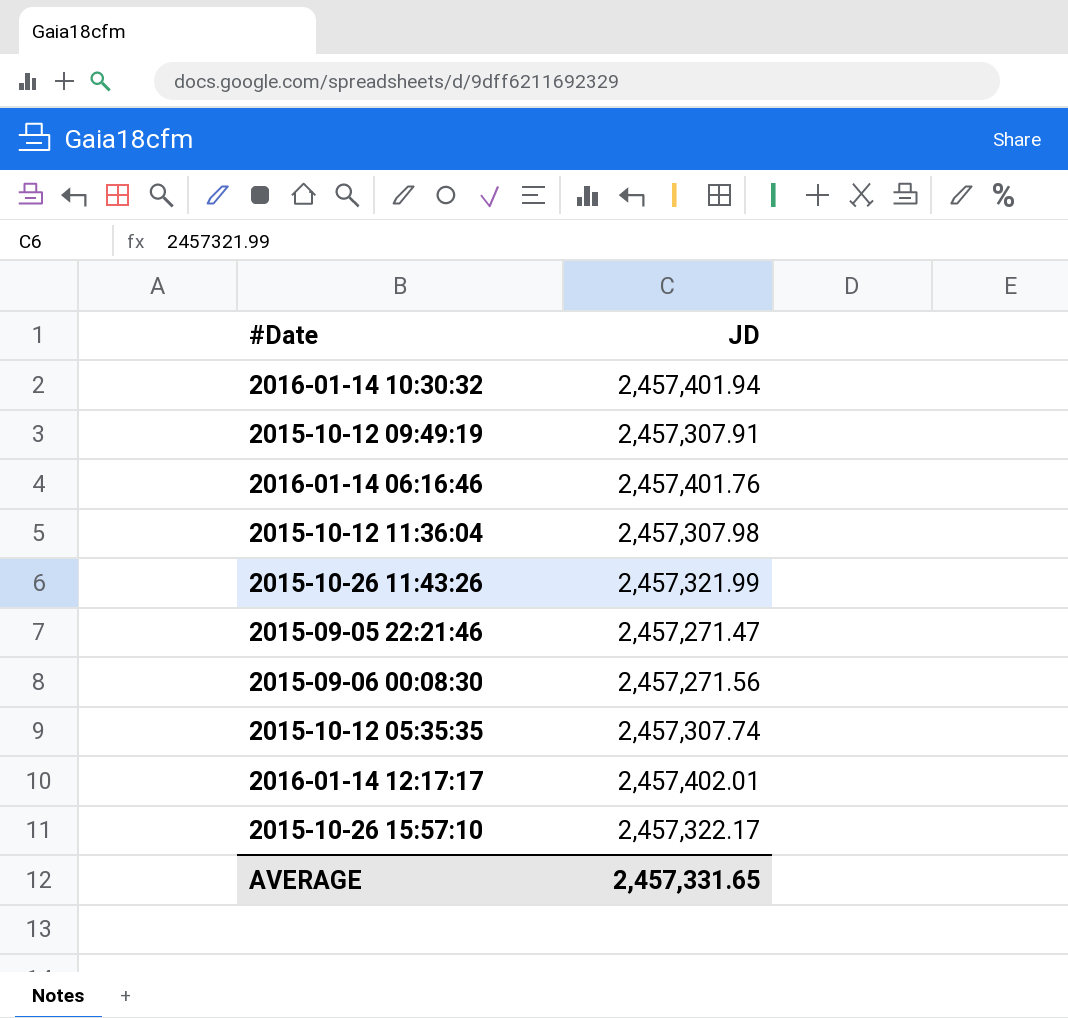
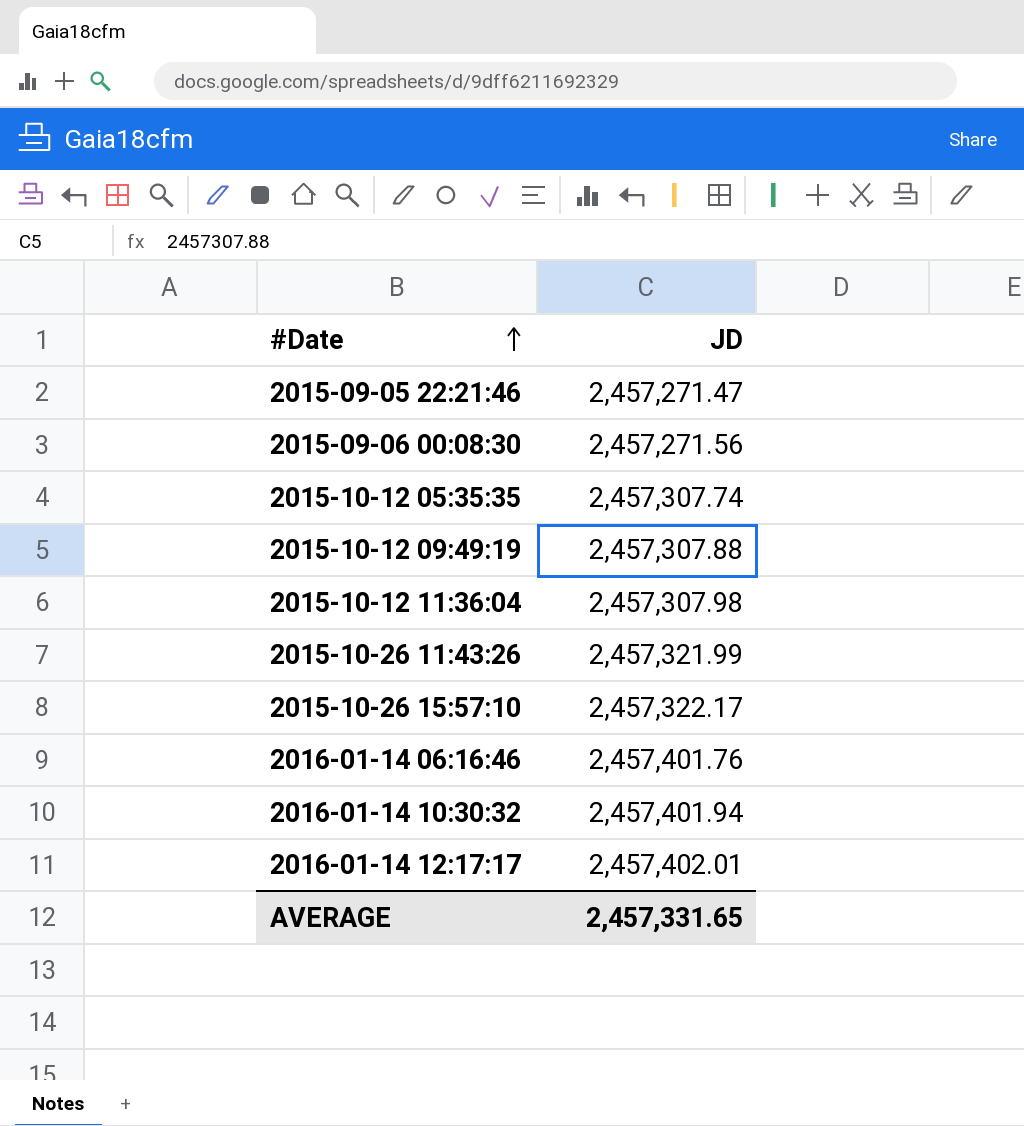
row order: none -> #Date ascending
2015-10-12 09:49:19 | JD: 2,457,307.91 -> 2,457,307.88

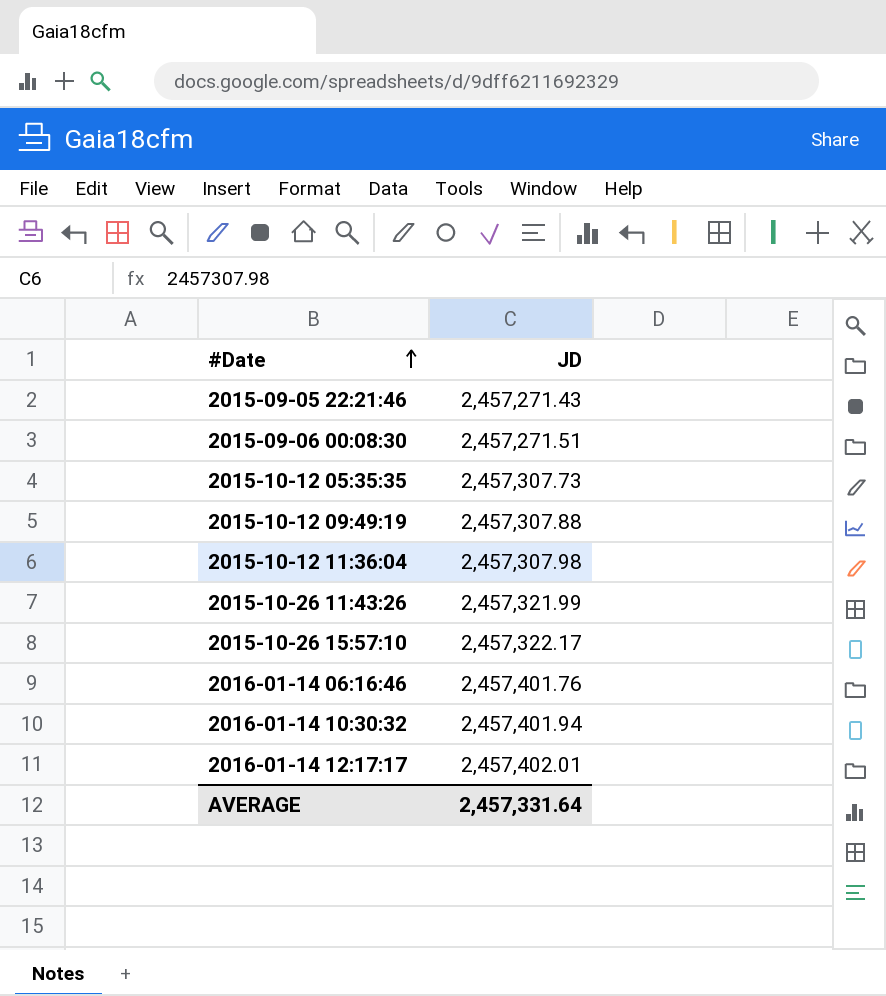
2015-09-05 22:21:46 | JD: 2,457,271.47 -> 2,457,271.43
2015-09-06 00:08:30 | JD: 2,457,271.56 -> 2,457,271.51
2015-10-12 05:35:35 | JD: 2,457,307.74 -> 2,457,307.73
AVERAGE | JD: 2,457,331.65 -> 2,457,331.64

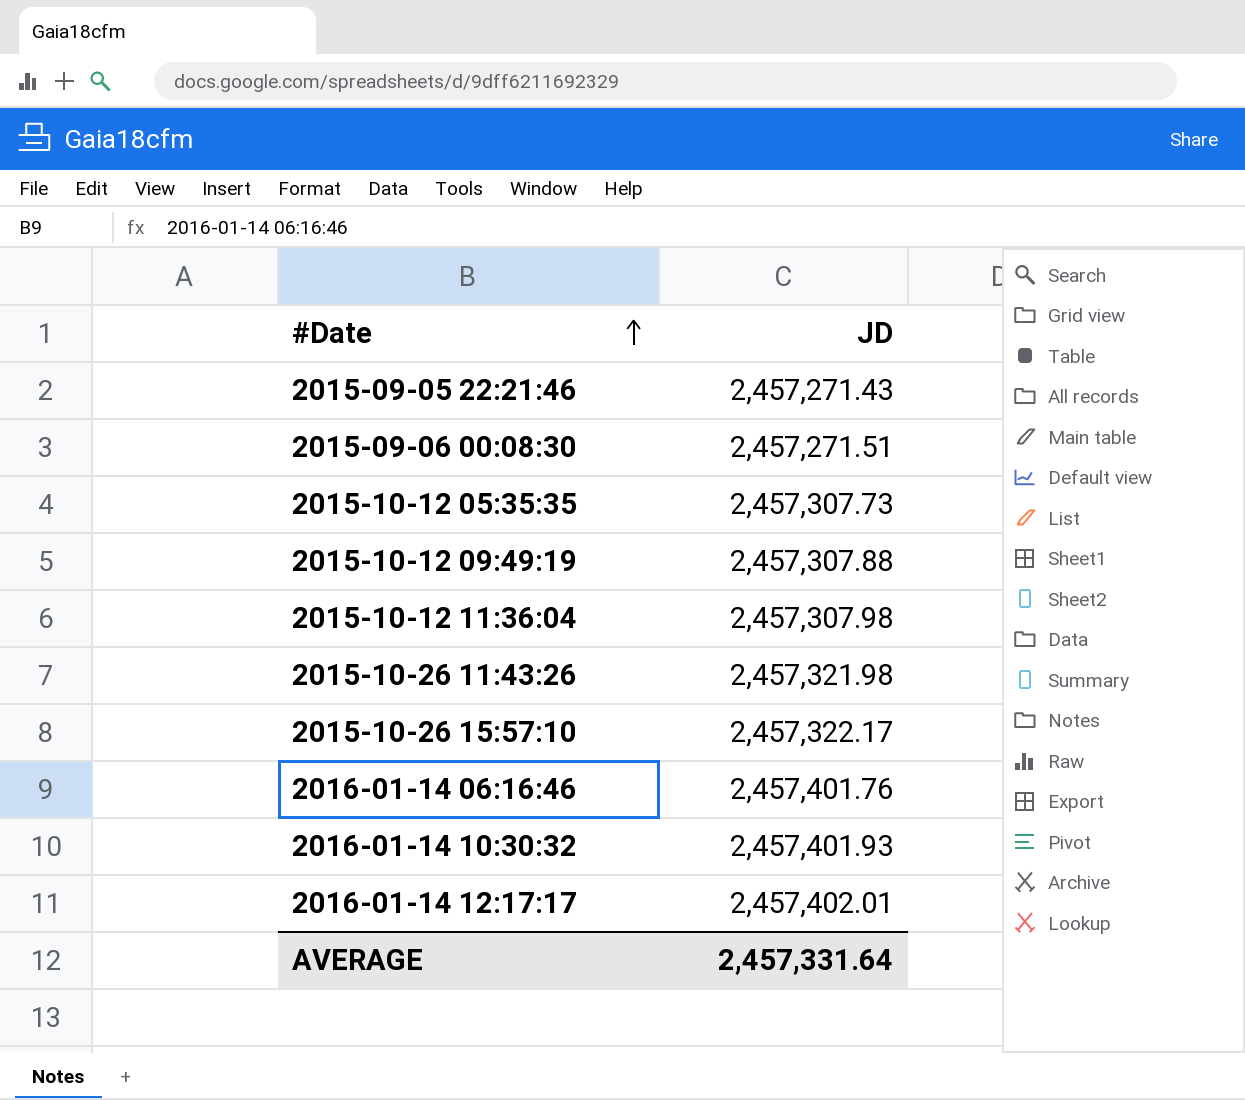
2015-10-26 11:43:26 | JD: 2,457,321.99 -> 2,457,321.98
2016-01-14 10:30:32 | JD: 2,457,401.94 -> 2,457,401.93

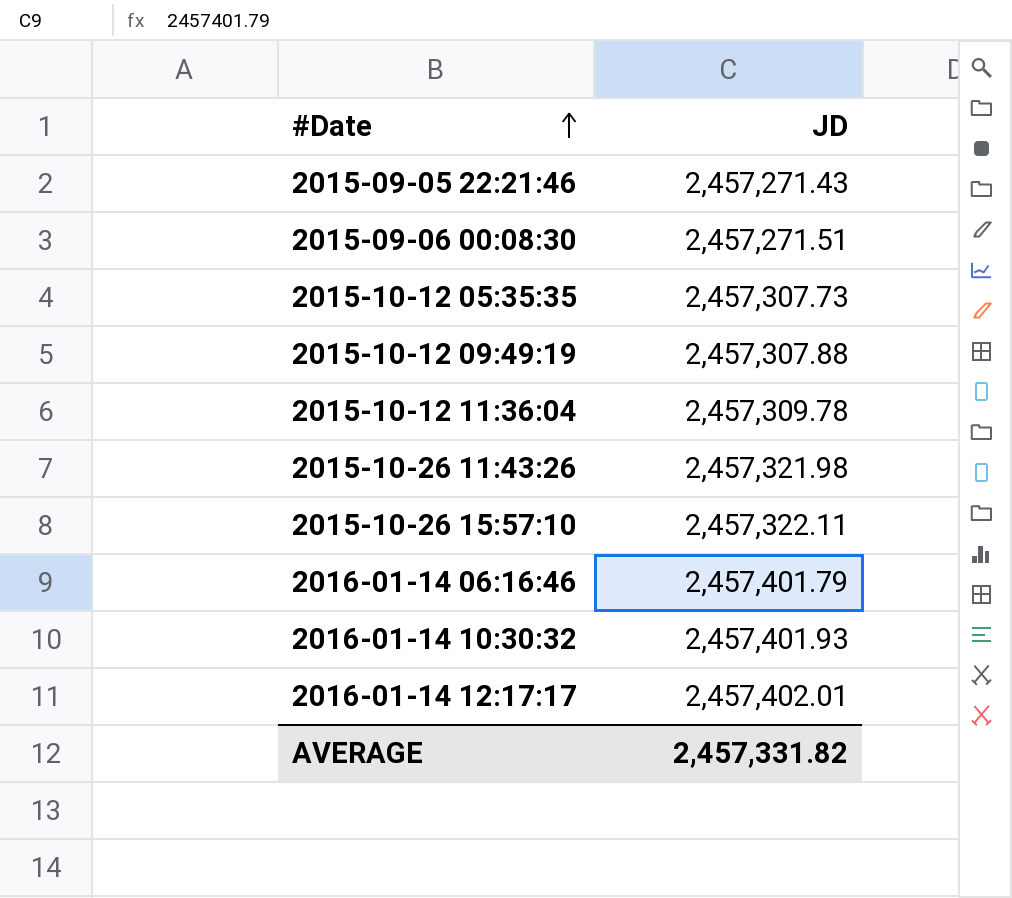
2015-10-12 11:36:04 | JD: 2,457,307.98 -> 2,457,309.78
2015-10-26 15:57:10 | JD: 2,457,322.17 -> 2,457,322.11
2016-01-14 06:16:46 | JD: 2,457,401.76 -> 2,457,401.79
AVERAGE | JD: 2,457,331.64 -> 2,457,331.82

